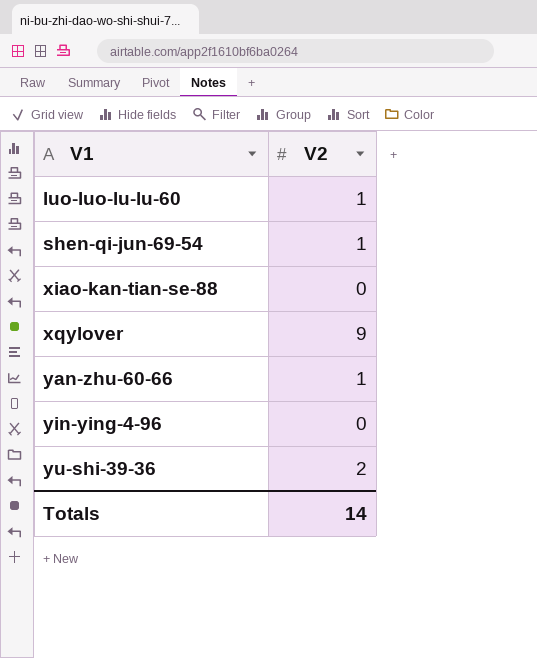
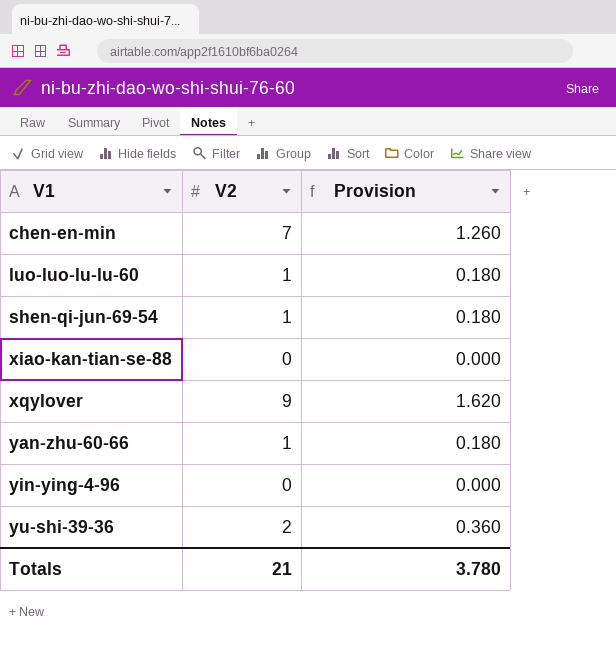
column Provision | formula: none -> [V2] * 0.18
row chen-en-min: none -> 7 | 1.260
Totals | V2: 14 -> 21

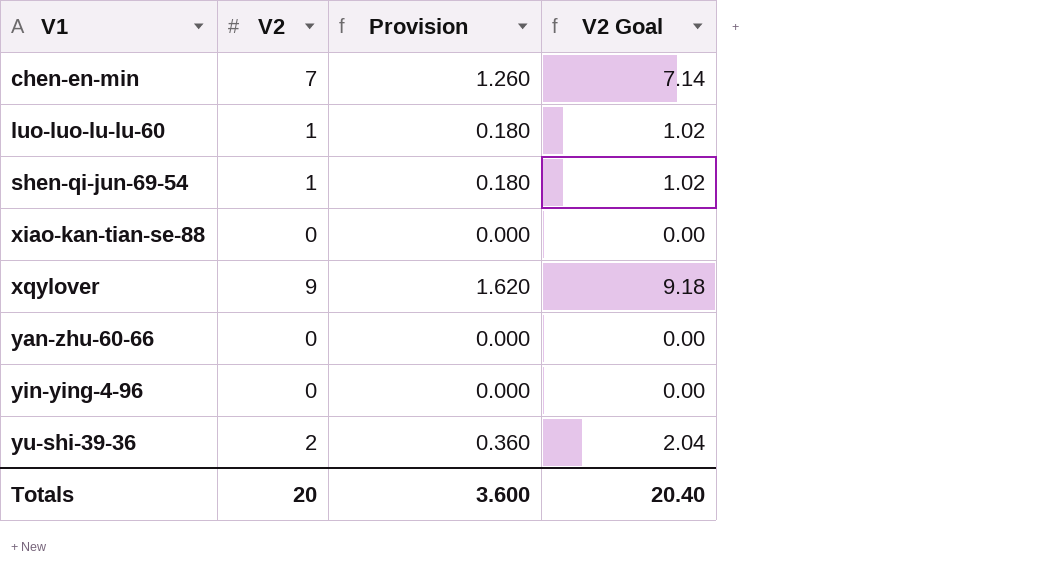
column V2 Goal | formula: none -> [V2] * 1.02
yan-zhu-60-66 | V2: 1 -> 0
yan-zhu-60-66 | Provision: 0.180 -> 0.000
Totals | V2: 21 -> 20
Totals | Provision: 3.780 -> 3.600

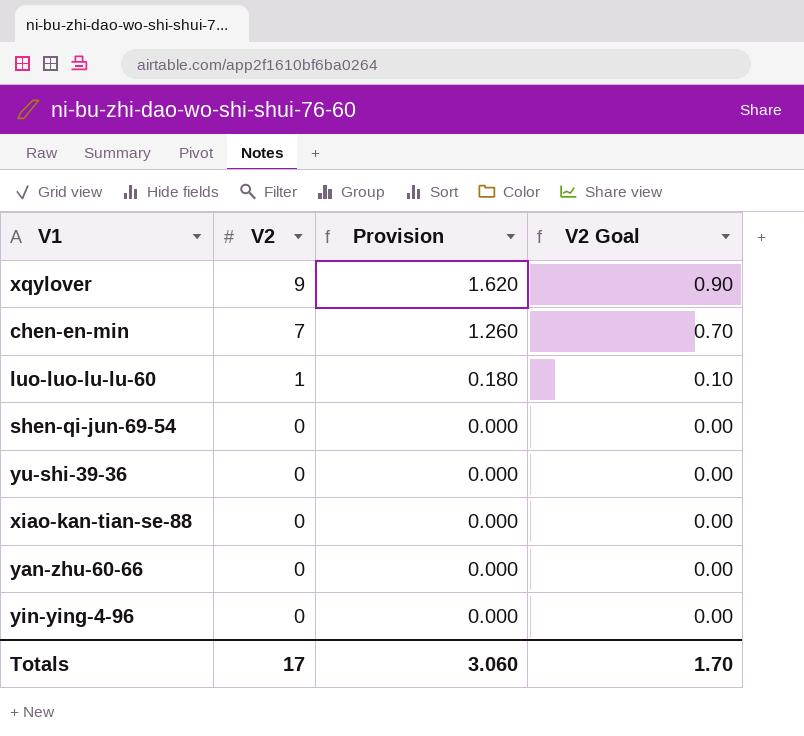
row order: V1 ascending -> V2 descending
column V2 Goal | formula: [V2] * 1.02 -> [V2] * 0.1
shen-qi-jun-69-54 | V2: 1 -> 0
shen-qi-jun-69-54 | Provision: 0.180 -> 0.000
yu-shi-39-36 | V2: 2 -> 0
yu-shi-39-36 | Provision: 0.360 -> 0.000
Totals | V2: 20 -> 17
Totals | Provision: 3.600 -> 3.060
Totals | V2 Goal: 20.40 -> 1.70

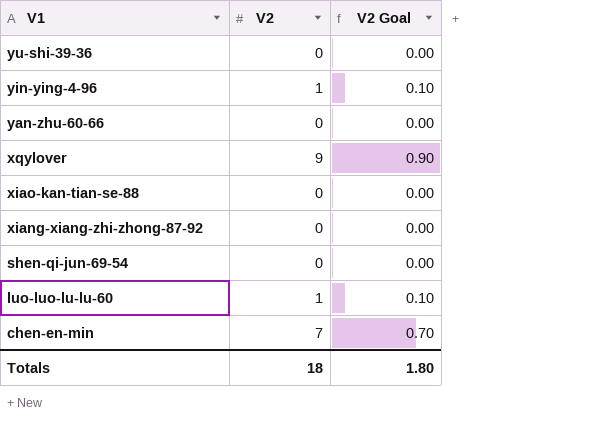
row order: V2 descending -> V1 descending
column Provision | formula: [V2] * 0.18 -> none
yin-ying-4-96 | V2: 0 -> 1
yin-ying-4-96 | V2 Goal: 0.00 -> 0.10
row xiang-xiang-zhi-zhong-87-92: none -> 0 | 0.00
Totals | V2: 17 -> 18
Totals | V2 Goal: 1.70 -> 1.80

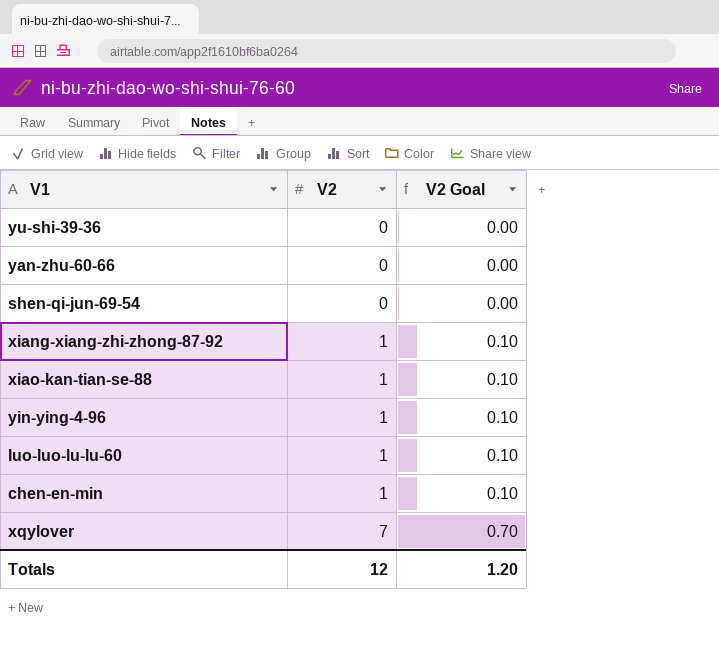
row order: V1 descending -> V2 ascending
xiang-xiang-zhi-zhong-87-92 | V2: 0 -> 1
xiang-xiang-zhi-zhong-87-92 | V2 Goal: 0.00 -> 0.10
xiao-kan-tian-se-88 | V2: 0 -> 1
xiao-kan-tian-se-88 | V2 Goal: 0.00 -> 0.10
chen-en-min | V2: 7 -> 1
chen-en-min | V2 Goal: 0.70 -> 0.10
xqylover | V2: 9 -> 7
xqylover | V2 Goal: 0.90 -> 0.70
Totals | V2: 18 -> 12
Totals | V2 Goal: 1.80 -> 1.20

